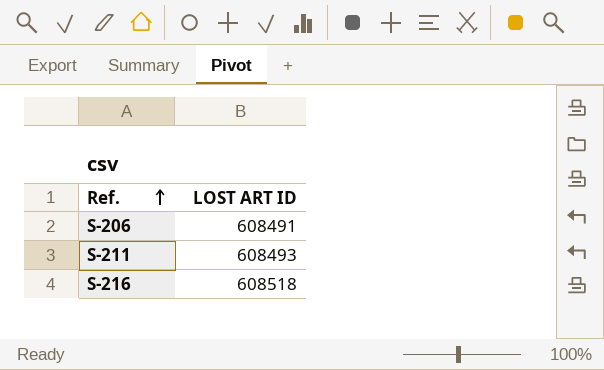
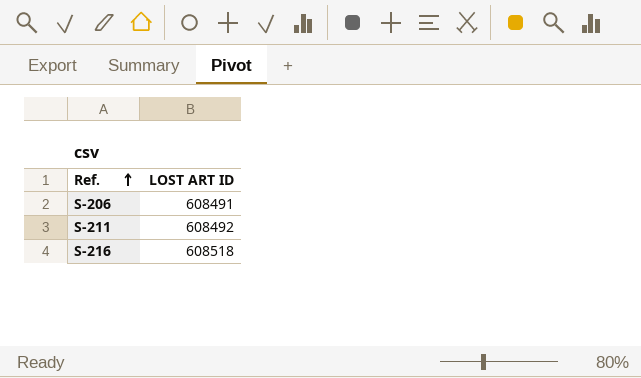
S-211 | LOST ART ID: 608493 -> 608492

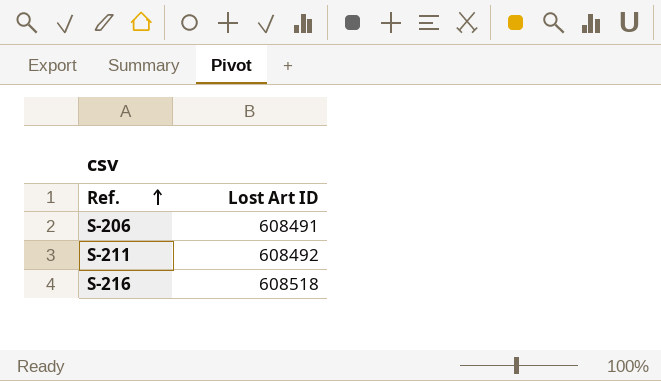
column name: LOST ART ID -> Lost Art ID

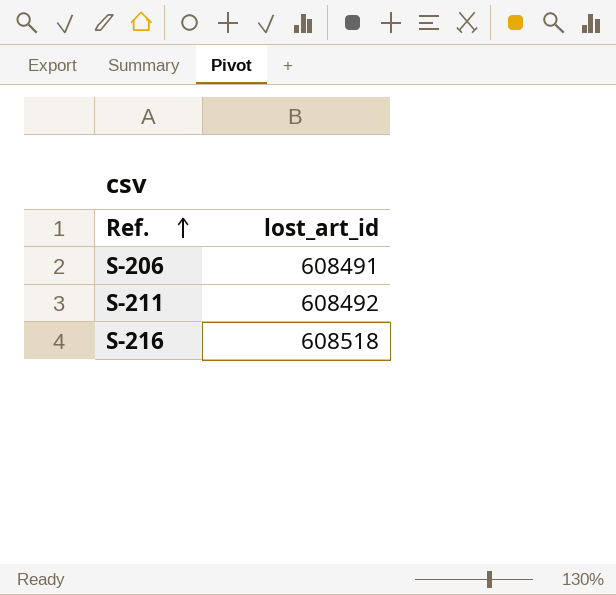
column name: Lost Art ID -> lost_art_id

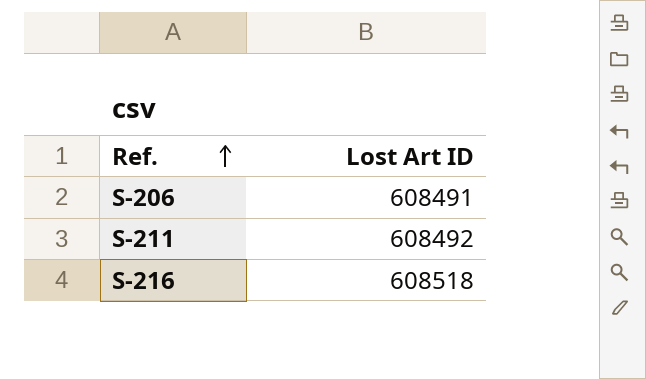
column name: lost_art_id -> Lost Art ID

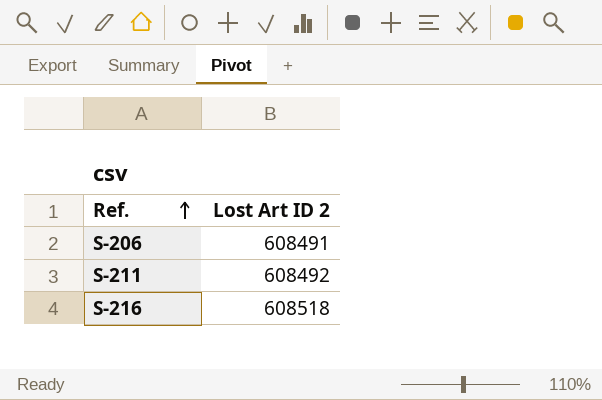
column name: Lost Art ID -> Lost Art ID 2

